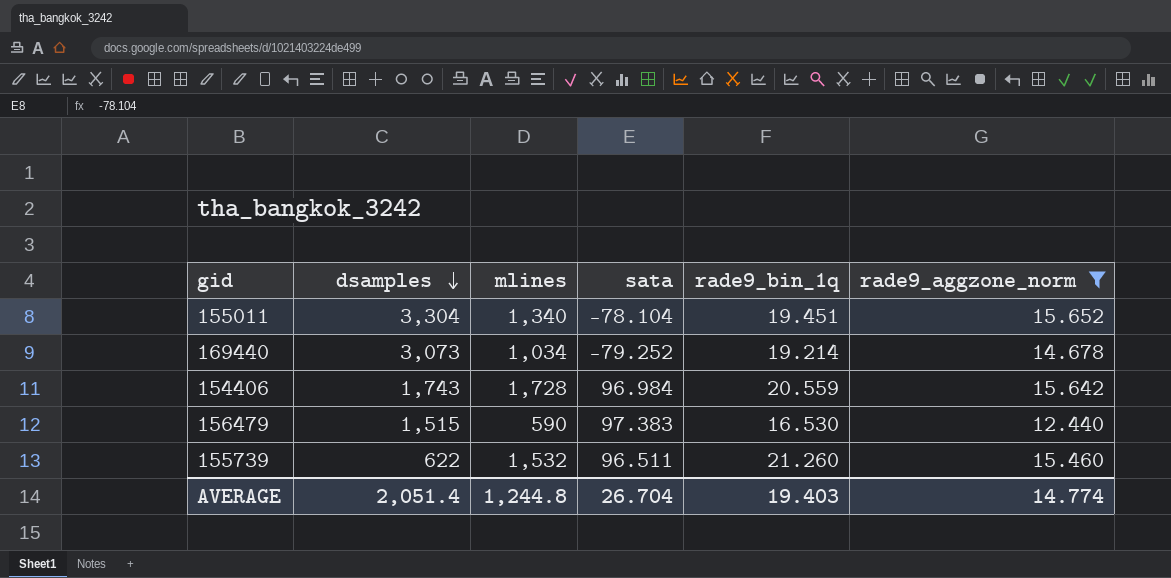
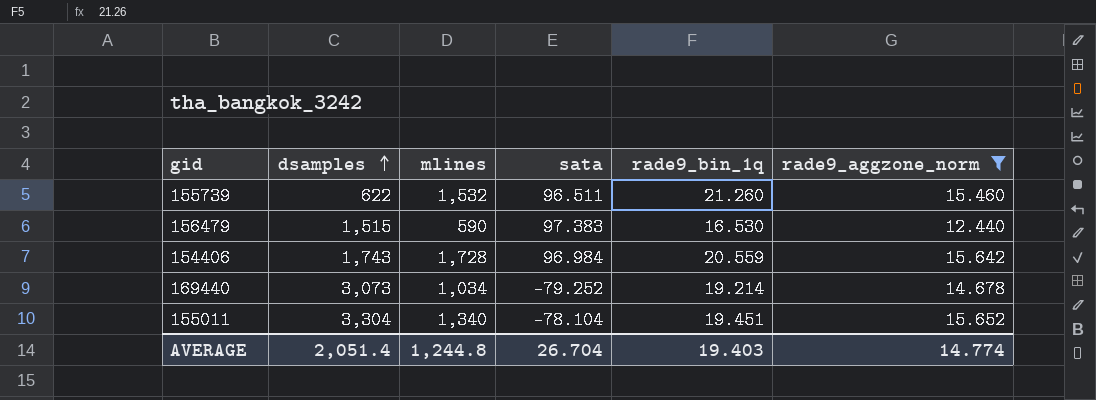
row order: dsamples descending -> dsamples ascending

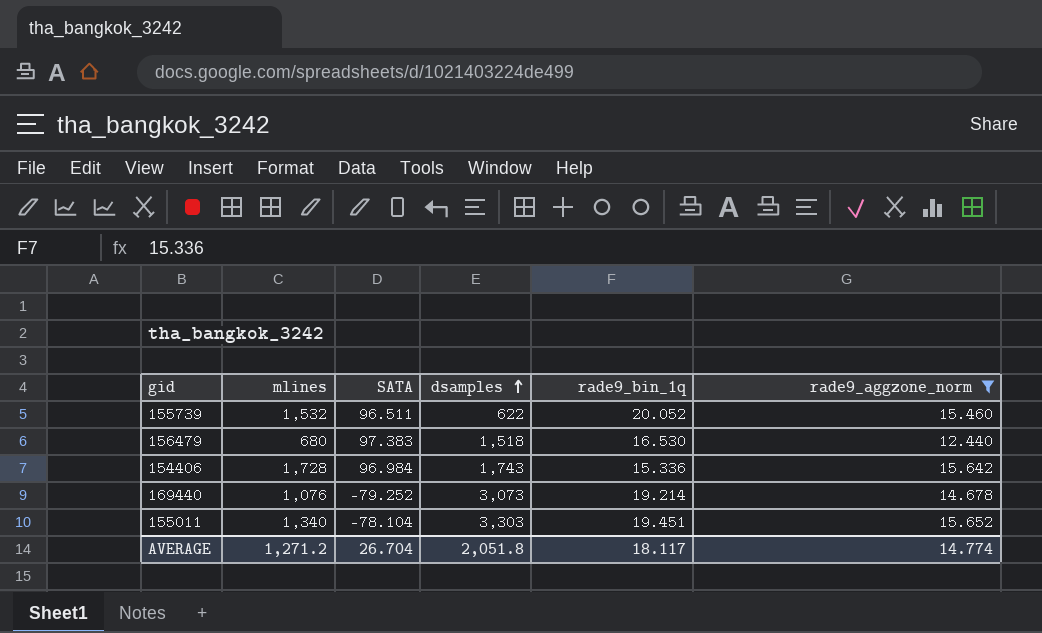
column name: sata -> SATA
column dsamples | position: 2 -> 4
155739 | rade9_bin_1q: 21.260 -> 20.052
156479 | mlines: 590 -> 680
156479 | dsamples: 1,515 -> 1,518
154406 | rade9_bin_1q: 20.559 -> 15.336
169440 | mlines: 1,034 -> 1,076
155011 | dsamples: 3,304 -> 3,303
AVERAGE | mlines: 1,244.8 -> 1,271.2
AVERAGE | dsamples: 2,051.4 -> 2,051.8
AVERAGE | rade9_bin_1q: 19.403 -> 18.117

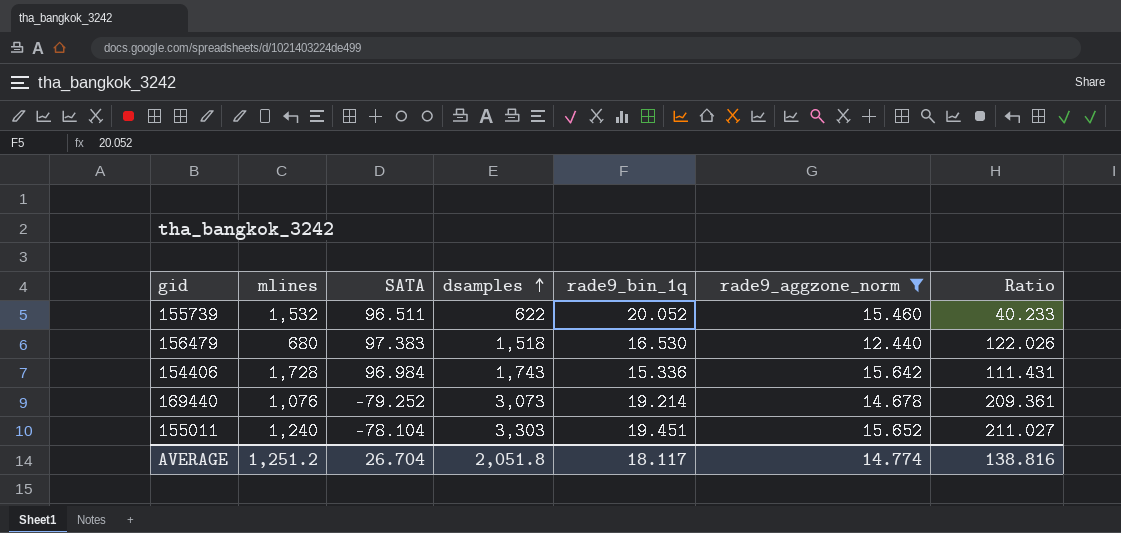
column Ratio | formula: none -> [dsamples] / [rade9_aggzone_norm]
155011 | mlines: 1,340 -> 1,240
AVERAGE | mlines: 1,271.2 -> 1,251.2

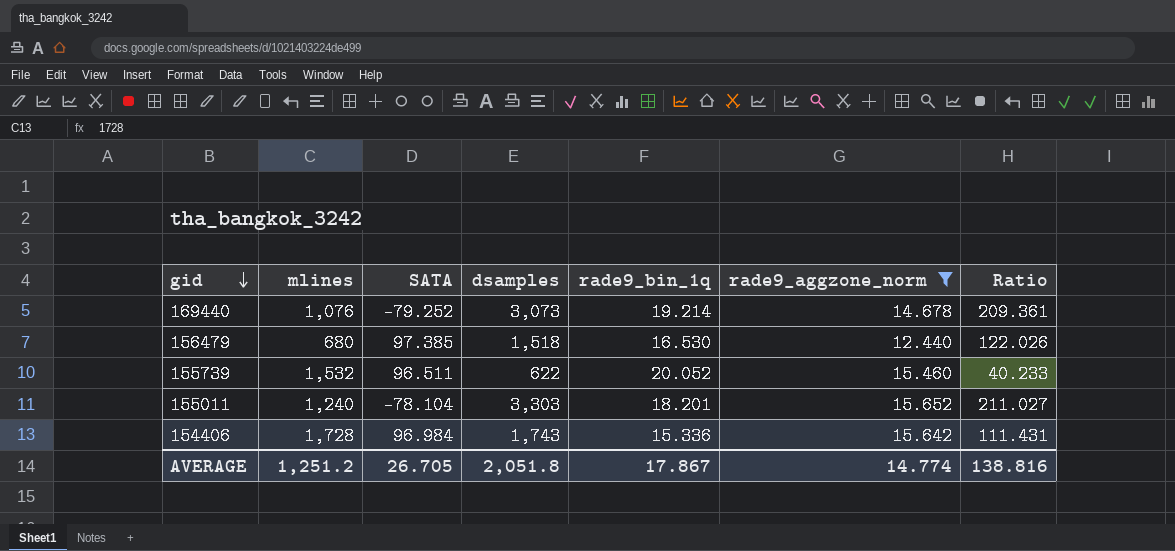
row order: dsamples ascending -> gid descending
156479 | SATA: 97.383 -> 97.385
155011 | rade9_bin_1q: 19.451 -> 18.201
AVERAGE | SATA: 26.704 -> 26.705
AVERAGE | rade9_bin_1q: 18.117 -> 17.867

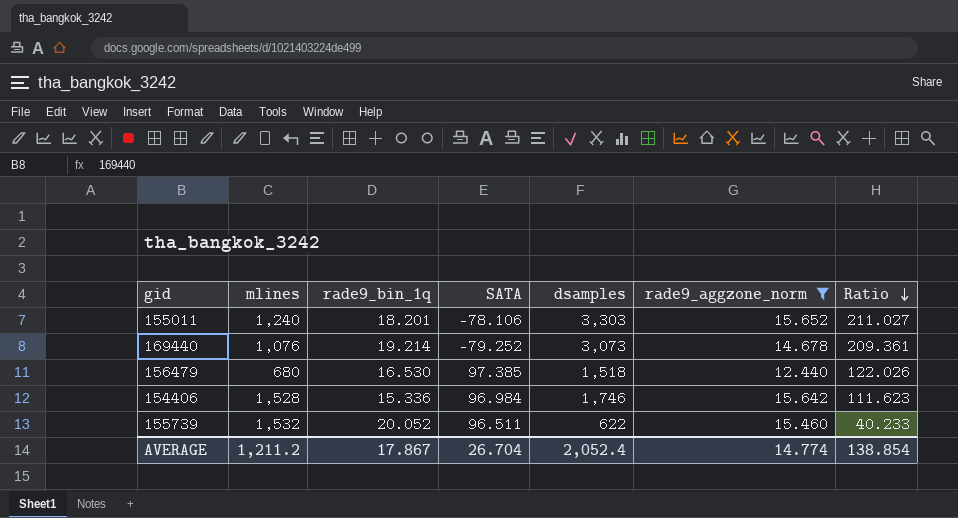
row order: gid descending -> Ratio descending
column rade9_bin_1q | position: 5 -> 3
155011 | SATA: -78.104 -> -78.106
154406 | mlines: 1,728 -> 1,528
154406 | dsamples: 1,743 -> 1,746
154406 | Ratio: 111.431 -> 111.623
AVERAGE | mlines: 1,251.2 -> 1,211.2
AVERAGE | SATA: 26.705 -> 26.704
AVERAGE | dsamples: 2,051.8 -> 2,052.4
AVERAGE | Ratio: 138.816 -> 138.854

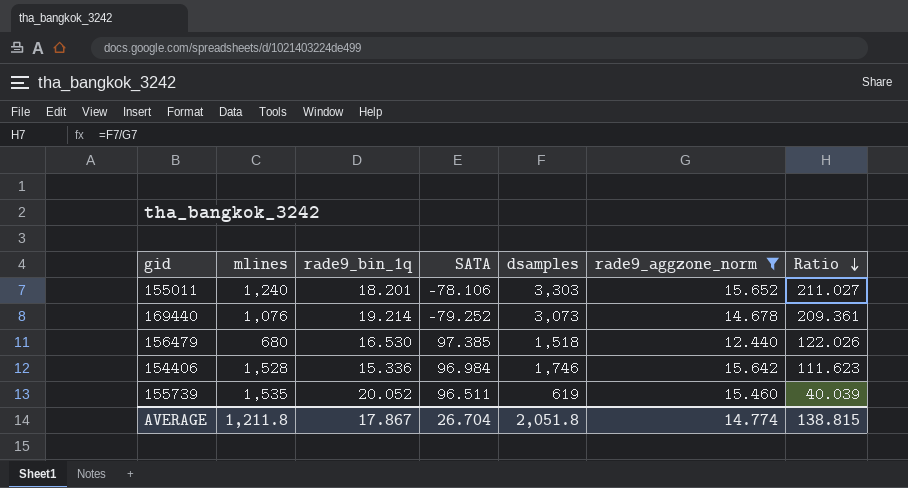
155739 | mlines: 1,532 -> 1,535
155739 | dsamples: 622 -> 619
155739 | Ratio: 40.233 -> 40.039
AVERAGE | mlines: 1,211.2 -> 1,211.8
AVERAGE | dsamples: 2,052.4 -> 2,051.8
AVERAGE | Ratio: 138.854 -> 138.815

